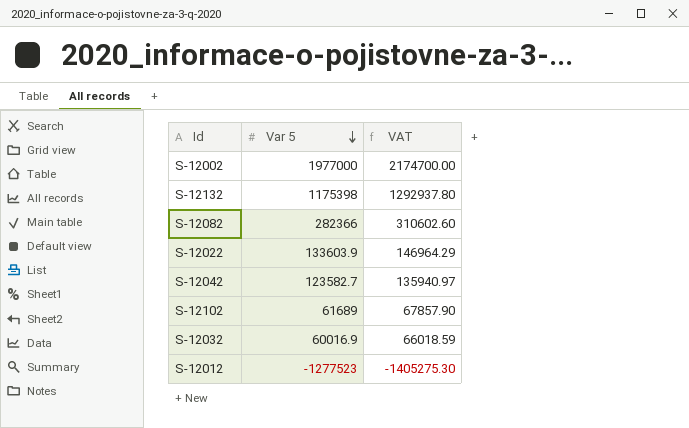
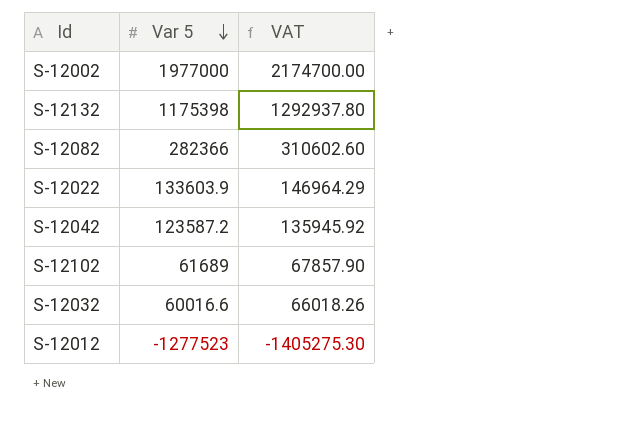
S-12042 | Var 5: 123582.7 -> 123587.2
S-12042 | VAT: 135940.97 -> 135945.92
S-12032 | Var 5: 60016.9 -> 60016.6
S-12032 | VAT: 66018.59 -> 66018.26

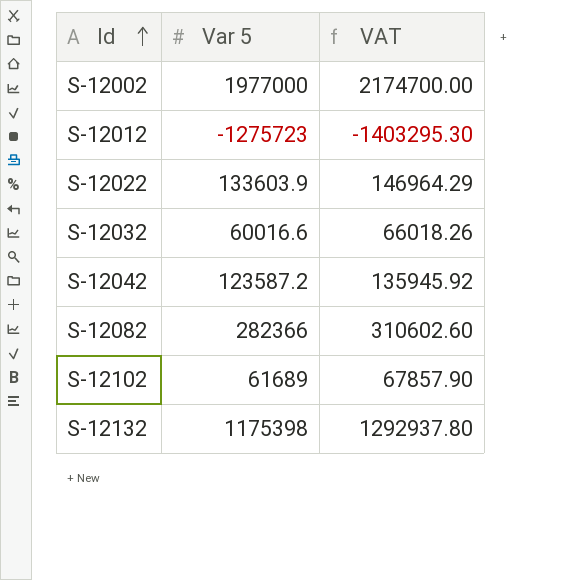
row order: Var 5 descending -> Id ascending
S-12012 | Var 5: -1277523 -> -1275723
S-12012 | VAT: -1405275.30 -> -1403295.30

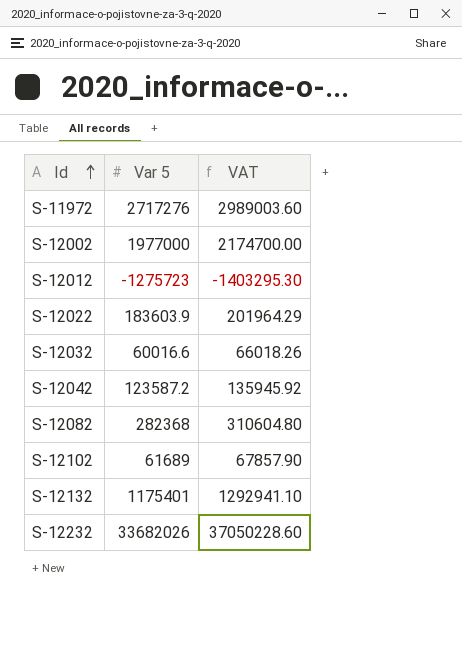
row S-11972: none -> 2717276 | 2989003.60
S-12022 | Var 5: 133603.9 -> 183603.9
S-12022 | VAT: 146964.29 -> 201964.29
S-12082 | Var 5: 282366 -> 282368
S-12082 | VAT: 310602.60 -> 310604.80
S-12132 | Var 5: 1175398 -> 1175401
S-12132 | VAT: 1292937.80 -> 1292941.10
row S-12232: none -> 33682026 | 37050228.60

